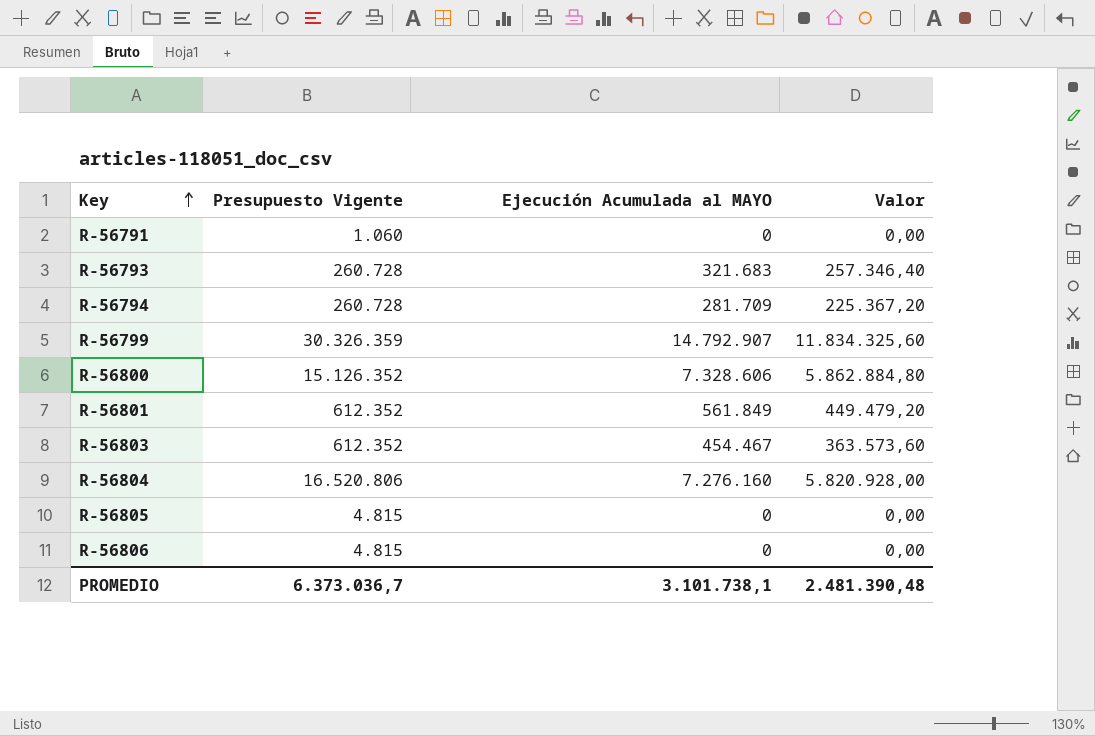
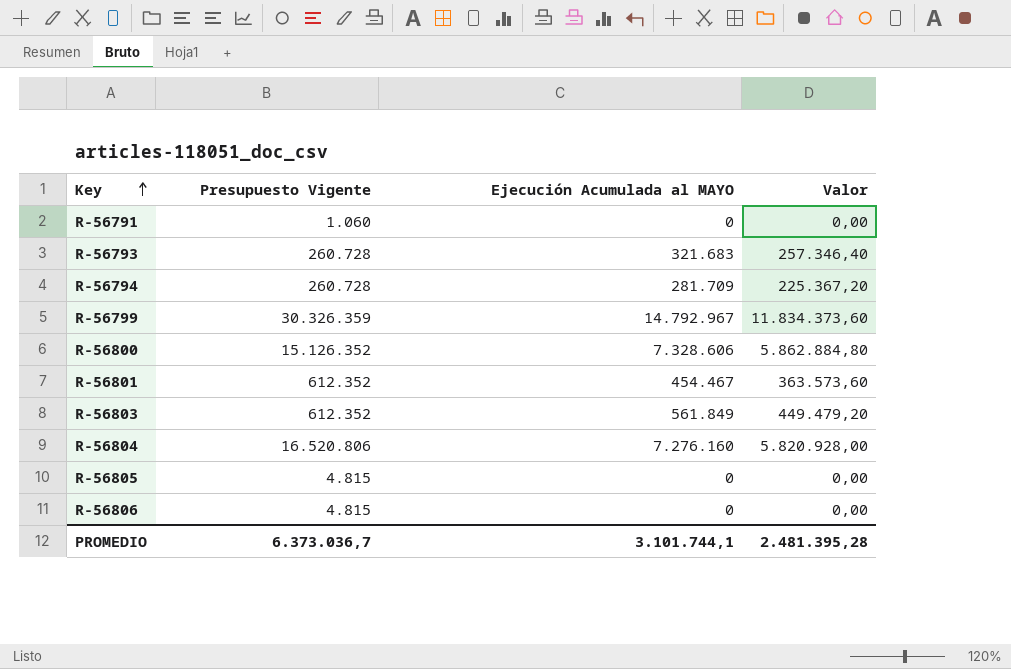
R-56799 | Ejecución Acumulada al MAYO: 14.792.907 -> 14.792.967
R-56799 | Valor: 11.834.325,60 -> 11.834.373,60
R-56801 | Ejecución Acumulada al MAYO: 561.849 -> 454.467
R-56801 | Valor: 449.479,20 -> 363.573,60
R-56803 | Ejecución Acumulada al MAYO: 454.467 -> 561.849
R-56803 | Valor: 363.573,60 -> 449.479,20
PROMEDIO | Ejecución Acumulada al MAYO: 3.101.738,1 -> 3.101.744,1
PROMEDIO | Valor: 2.481.390,48 -> 2.481.395,28

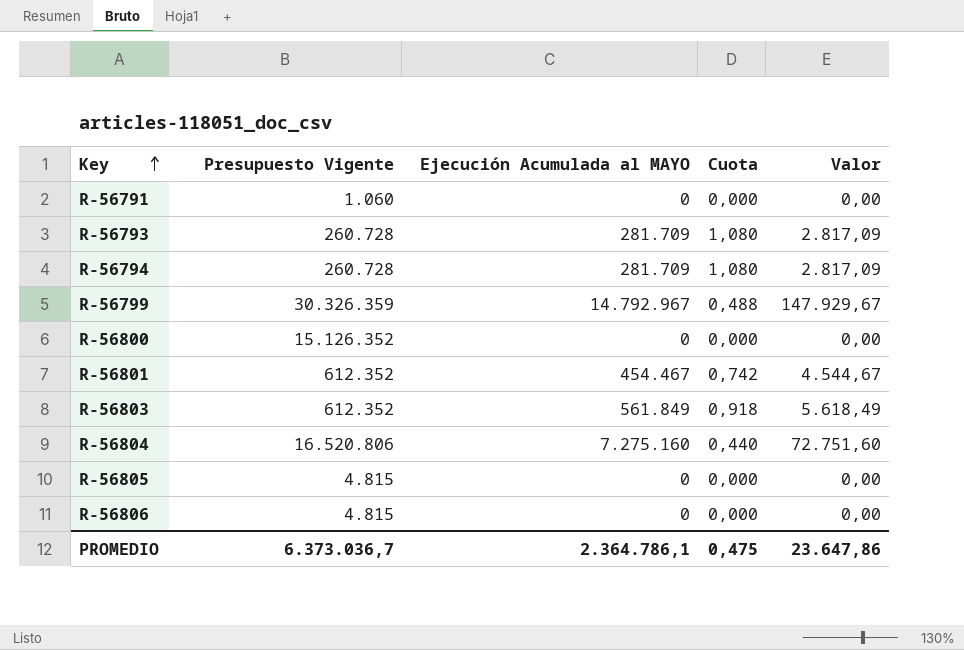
column Cuota | formula: none -> [Ejecución Acumulada al MAYO] / [Presupuesto Vigente]
column Valor | formula: [Ejecución Acumulada al MAYO] * 0,8 -> [Ejecución Acumulada al MAYO] * 0,01
R-56793 | Ejecución Acumulada al MAYO: 321.683 -> 281.709
R-56800 | Ejecución Acumulada al MAYO: 7.328.606 -> 0
R-56804 | Ejecución Acumulada al MAYO: 7.276.160 -> 7.275.160
PROMEDIO | Ejecución Acumulada al MAYO: 3.101.744,1 -> 2.364.786,1
PROMEDIO | Valor: 2.481.395,28 -> 23.647,86

